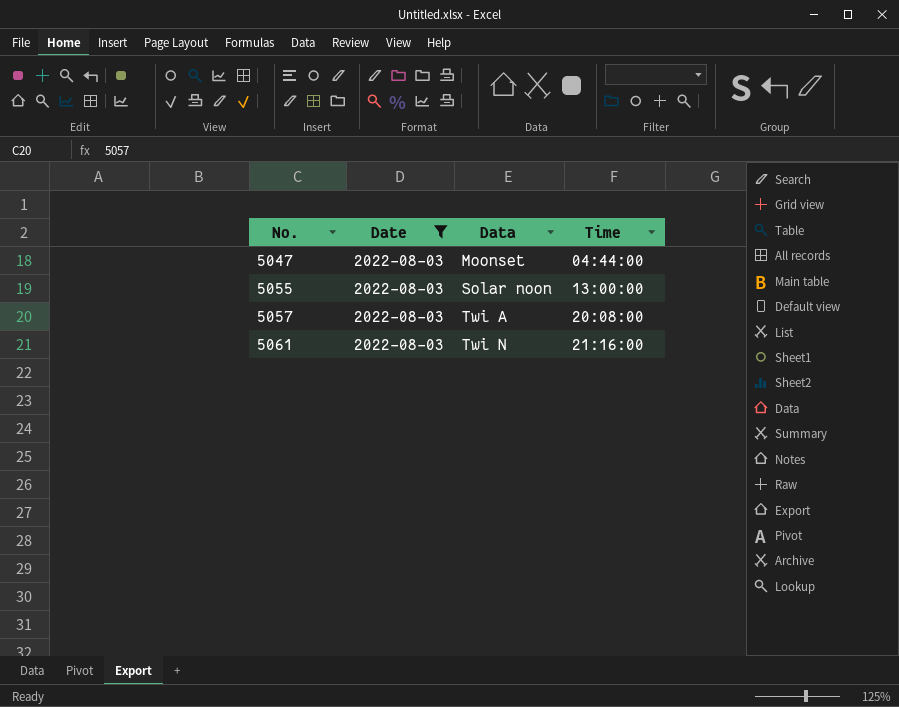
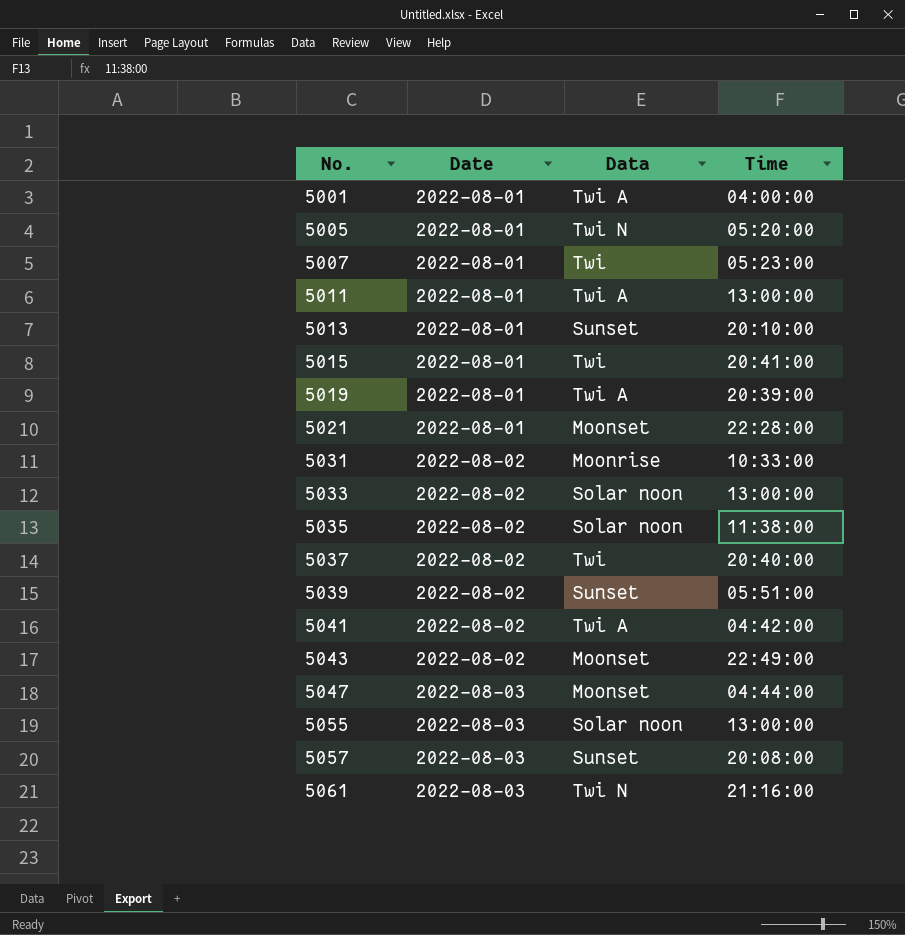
filter: Date = 2022-08-03 -> none
5057 | Data: Twi A -> Sunset

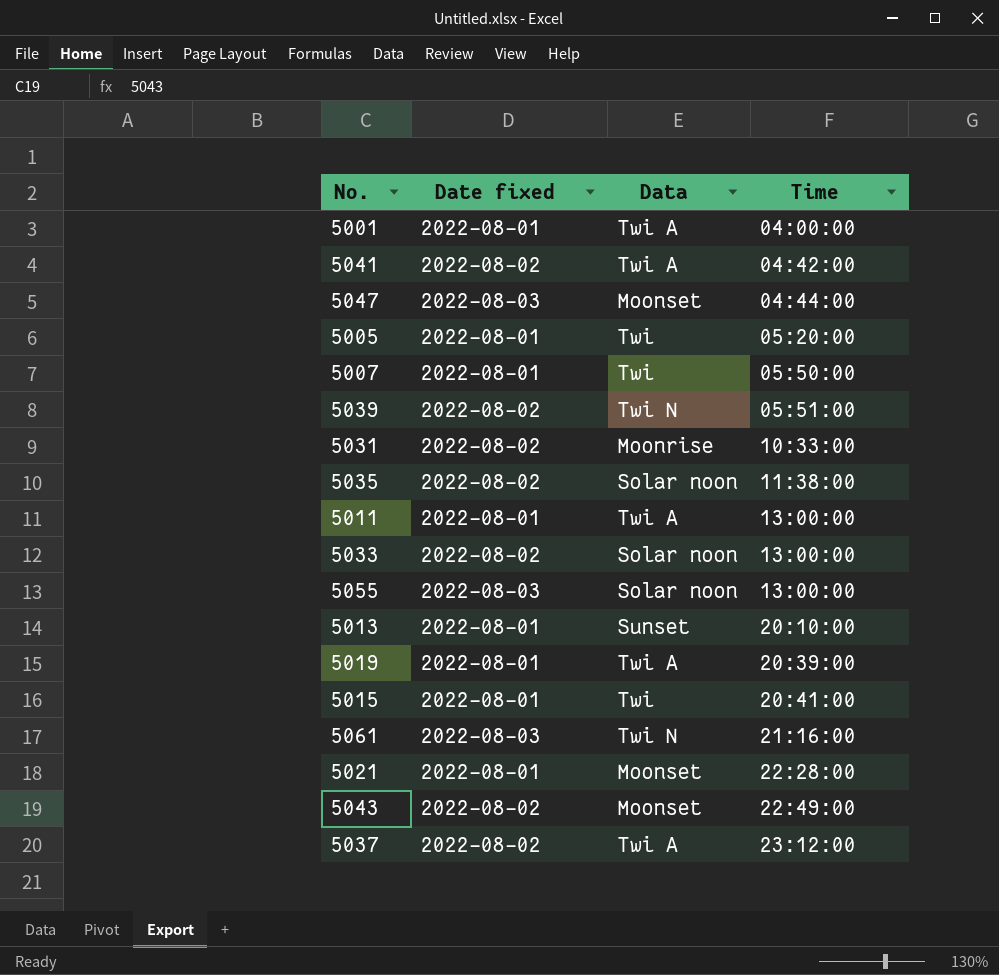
row order: No. ascending -> Time ascending
column name: Date -> Date fixed
row 5057: 2022-08-03 | Sunset | 20:08:00 -> none
5005 | Data: Twi N -> Twi
5007 | Time: 05:23:00 -> 05:50:00
5039 | Data: Sunset -> Twi N
5037 | Data: Twi -> Twi A
5037 | Time: 20:40:00 -> 23:12:00

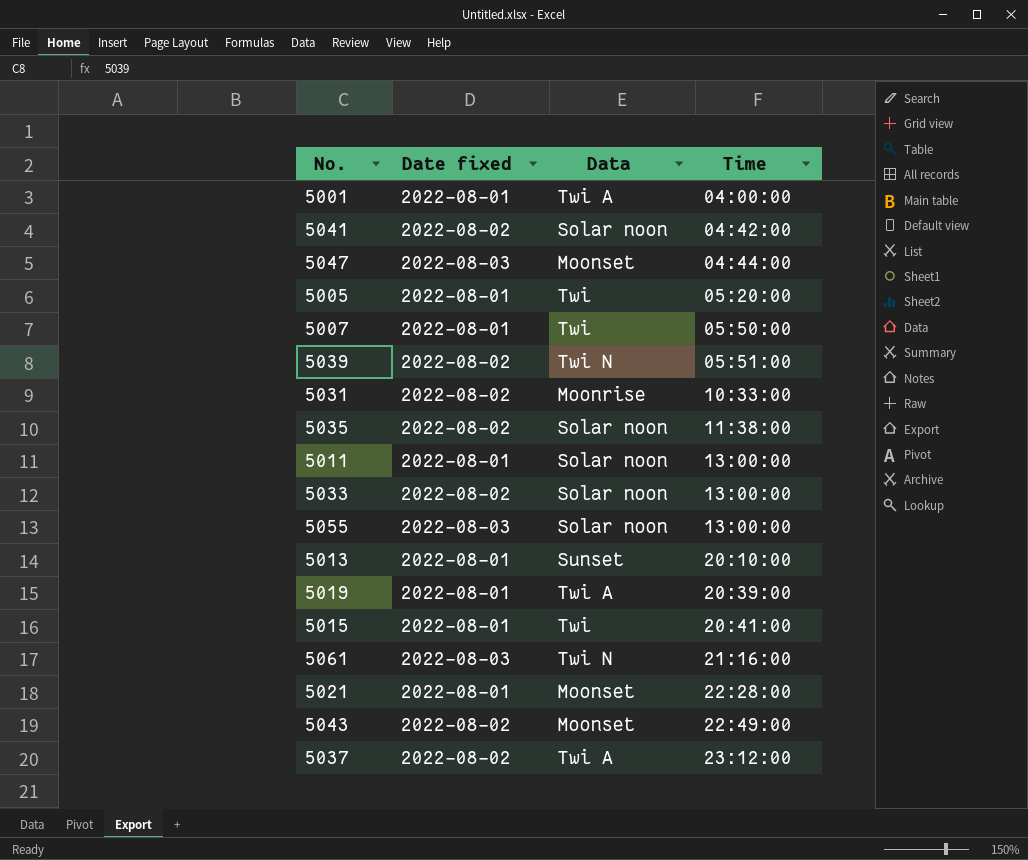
5041 | Data: Twi A -> Solar noon
5011 | Data: Twi A -> Solar noon

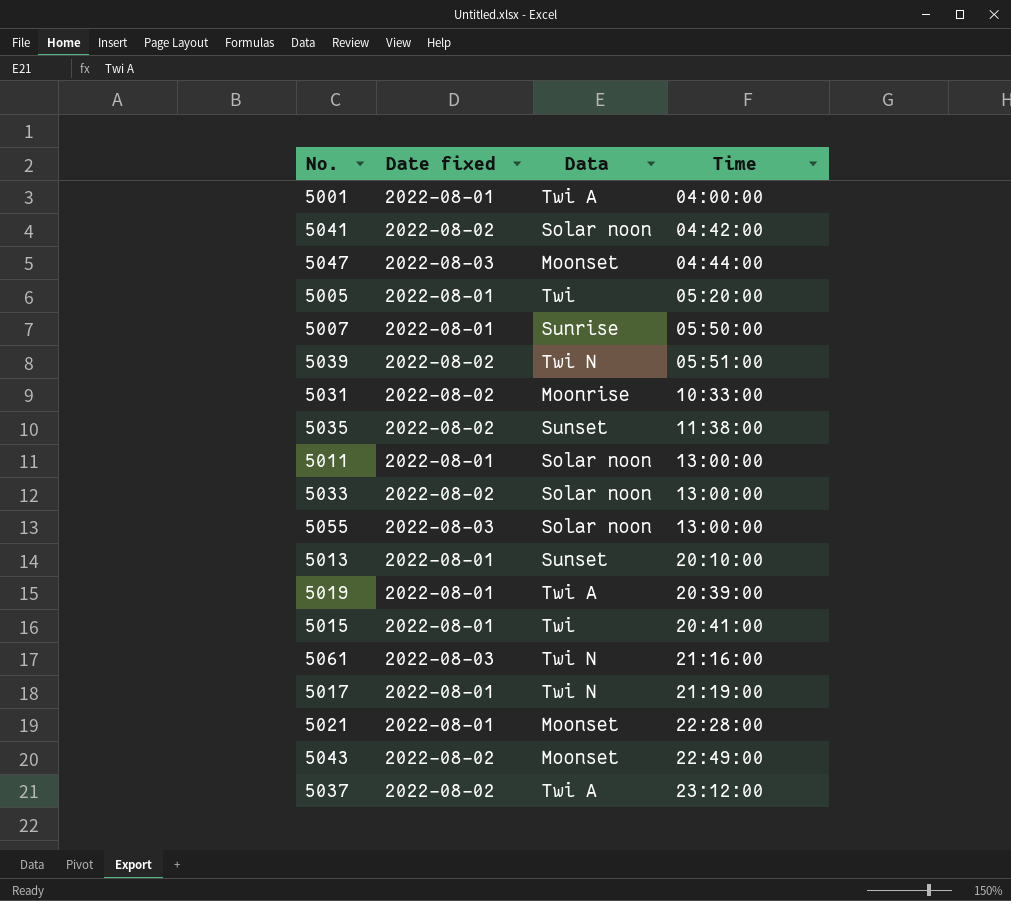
5007 | Data: Twi -> Sunrise
5035 | Data: Solar noon -> Sunset
row 5017: none -> 2022-08-01 | Twi N | 21:19:00

